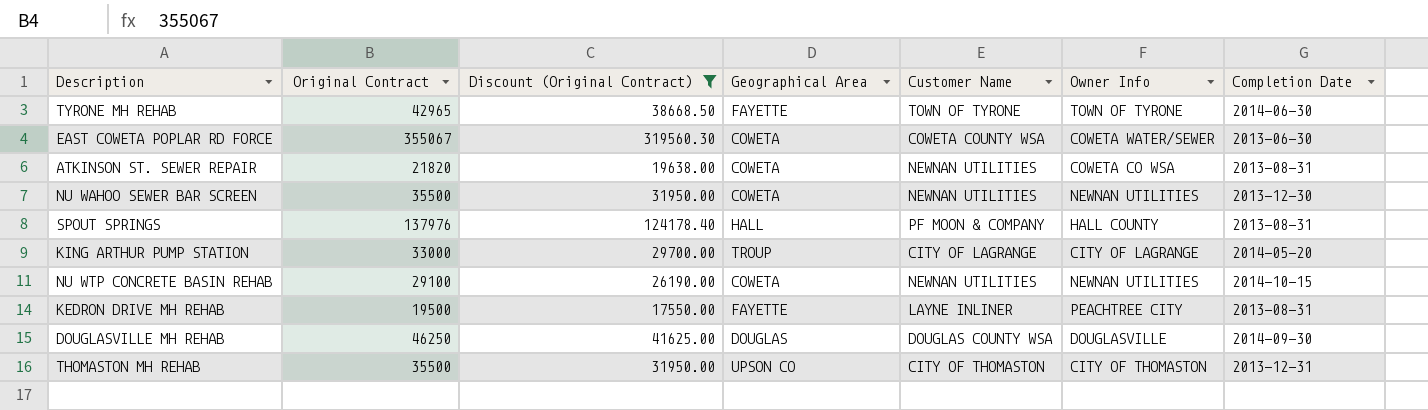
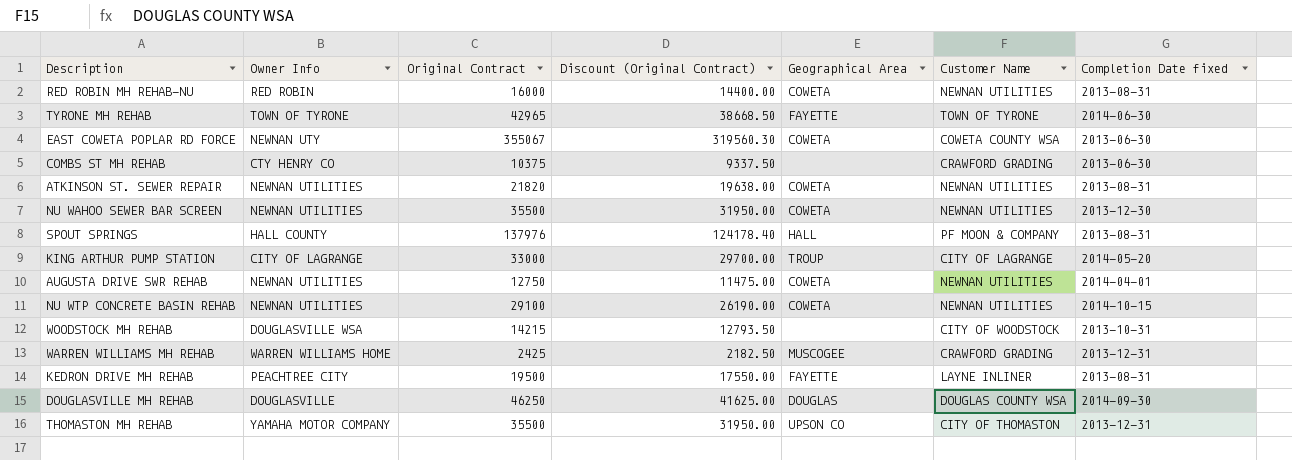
filter: Discount (Original Contract) >= 17550.00 -> none
column Owner Info | position: 6 -> 2
column name: Completion Date -> Completion Date fixed
EAST COWETA POPLAR RD FORCE | Owner Info: COWETA WATER/SEWER -> NEWNAN UTY
ATKINSON ST. SEWER REPAIR | Owner Info: COWETA CO WSA -> NEWNAN UTILITIES
THOMASTON MH REHAB | Owner Info: CITY OF THOMASTON -> YAMAHA MOTOR COMPANY

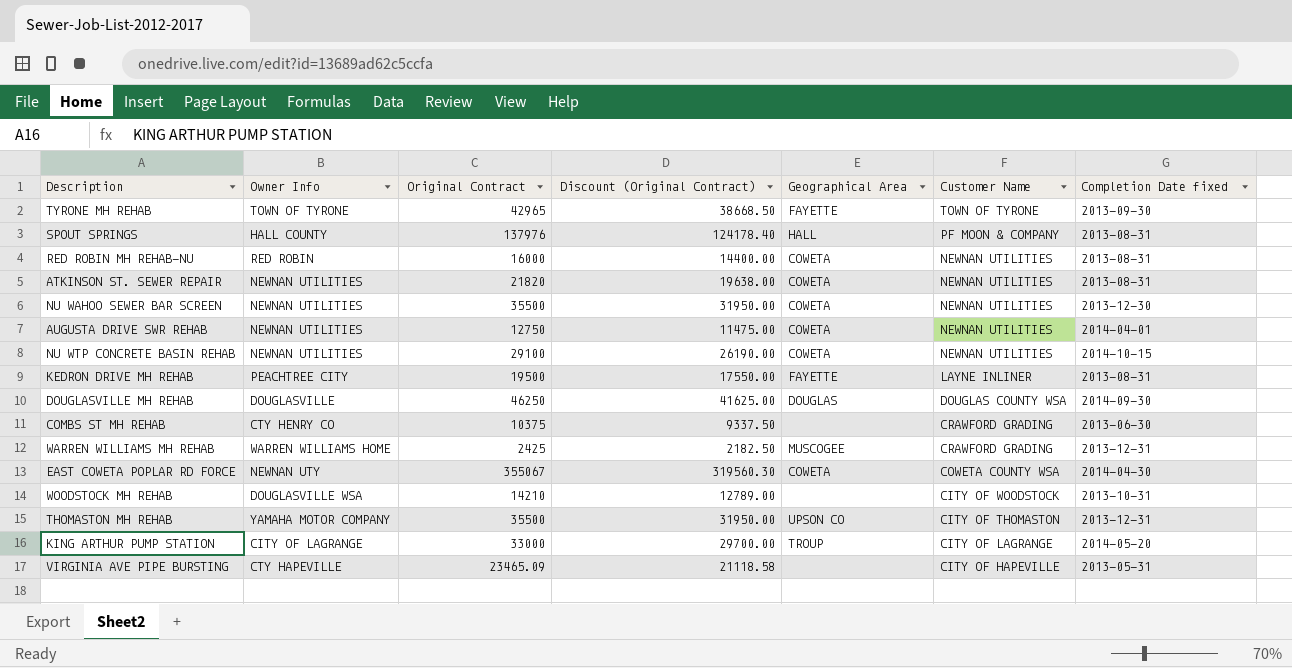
row order: none -> Customer Name descending
TYRONE MH REHAB | Completion Date fixed: 2014-06-30 -> 2013-09-30
EAST COWETA POPLAR RD FORCE | Completion Date fixed: 2013-06-30 -> 2014-04-30
WOODSTOCK MH REHAB | Original Contract: 14215 -> 14210
WOODSTOCK MH REHAB | Discount (Original Contract): 12793.50 -> 12789.00
row VIRGINIA AVE PIPE BURSTING: none -> CTY HAPEVILLE | 23465.09 | 21118.58 | none | CITY OF HAPEVILLE | 2013-05-31

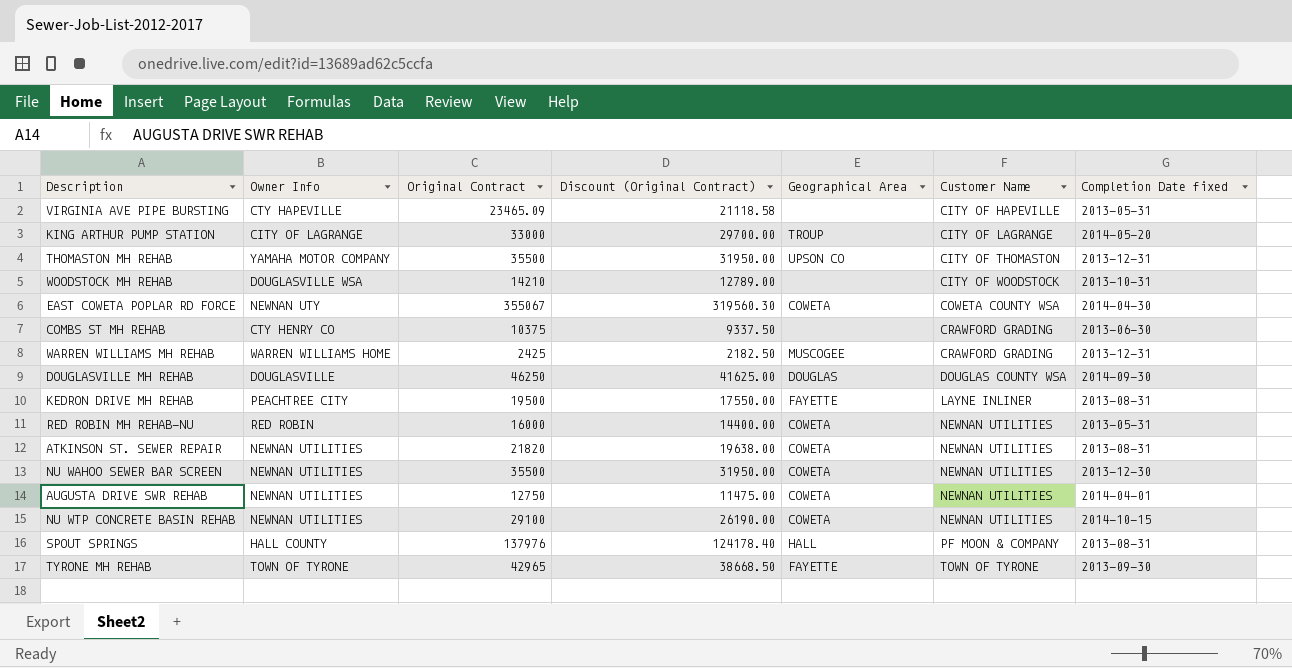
row order: Customer Name descending -> Customer Name ascending
RED ROBIN MH REHAB-NU | Completion Date fixed: 2013-08-31 -> 2013-05-31

